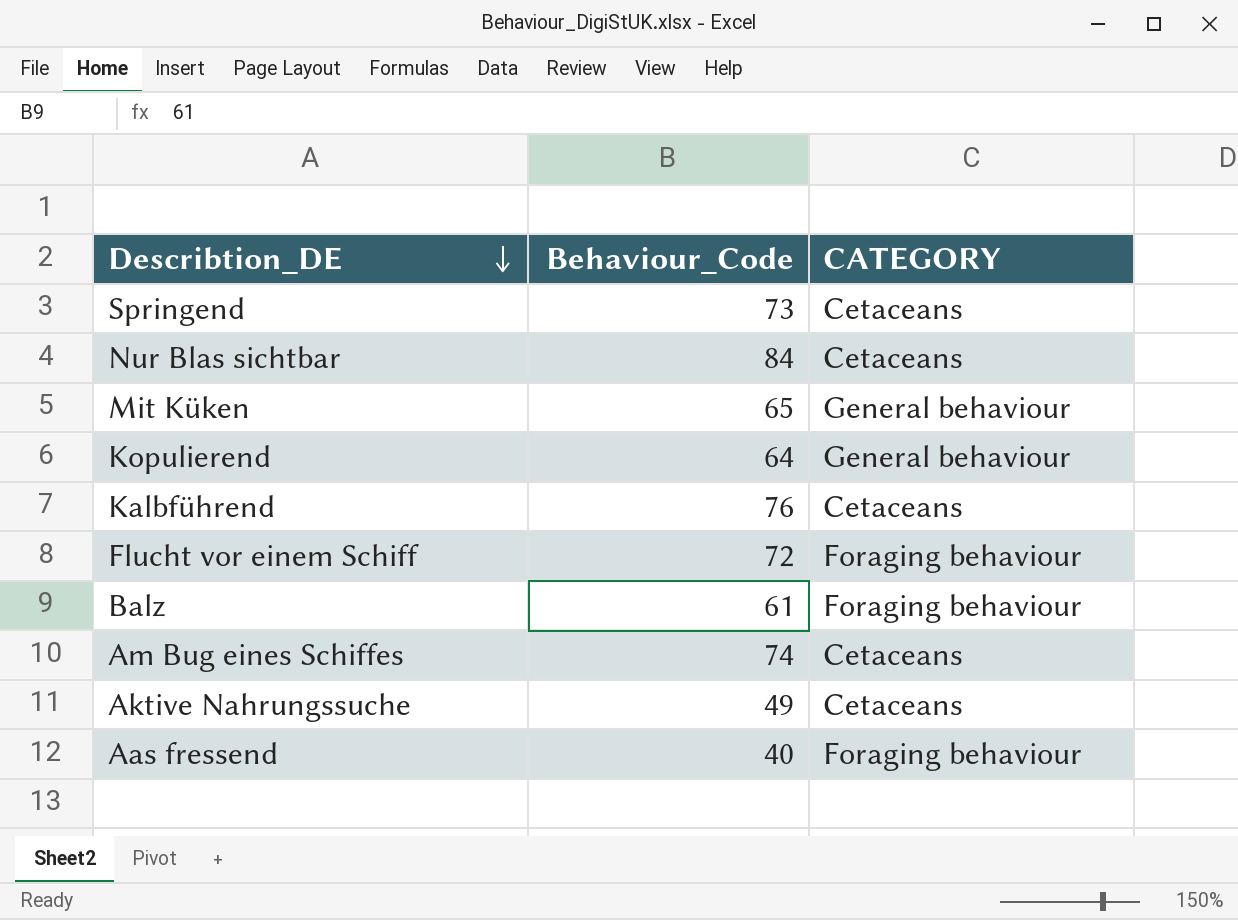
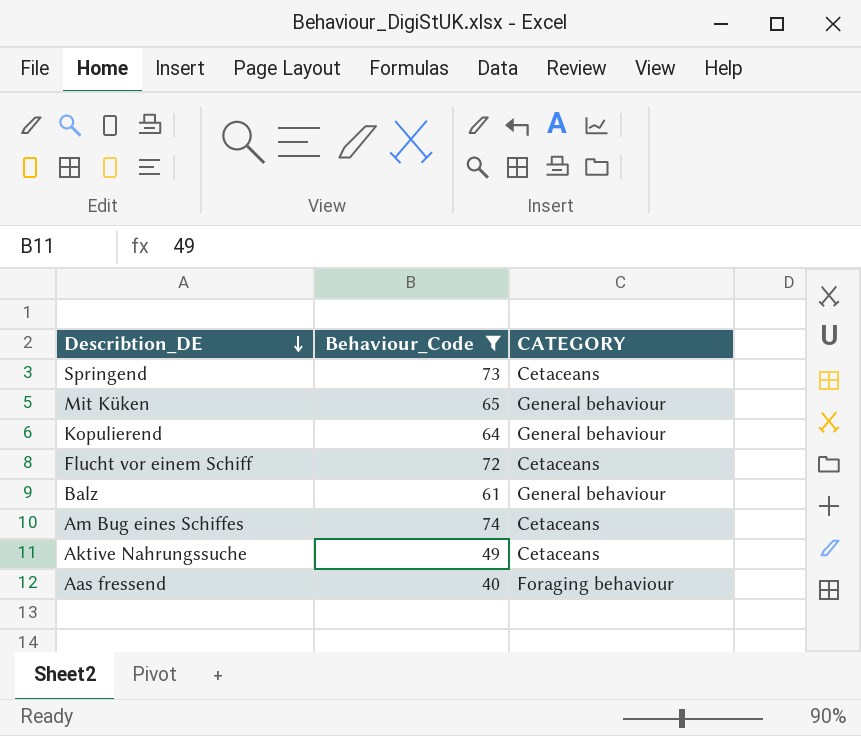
filter: none -> Behaviour_Code <= 74
Flucht vor einem Schiff | CATEGORY: Foraging behaviour -> Cetaceans
Balz | CATEGORY: Foraging behaviour -> General behaviour

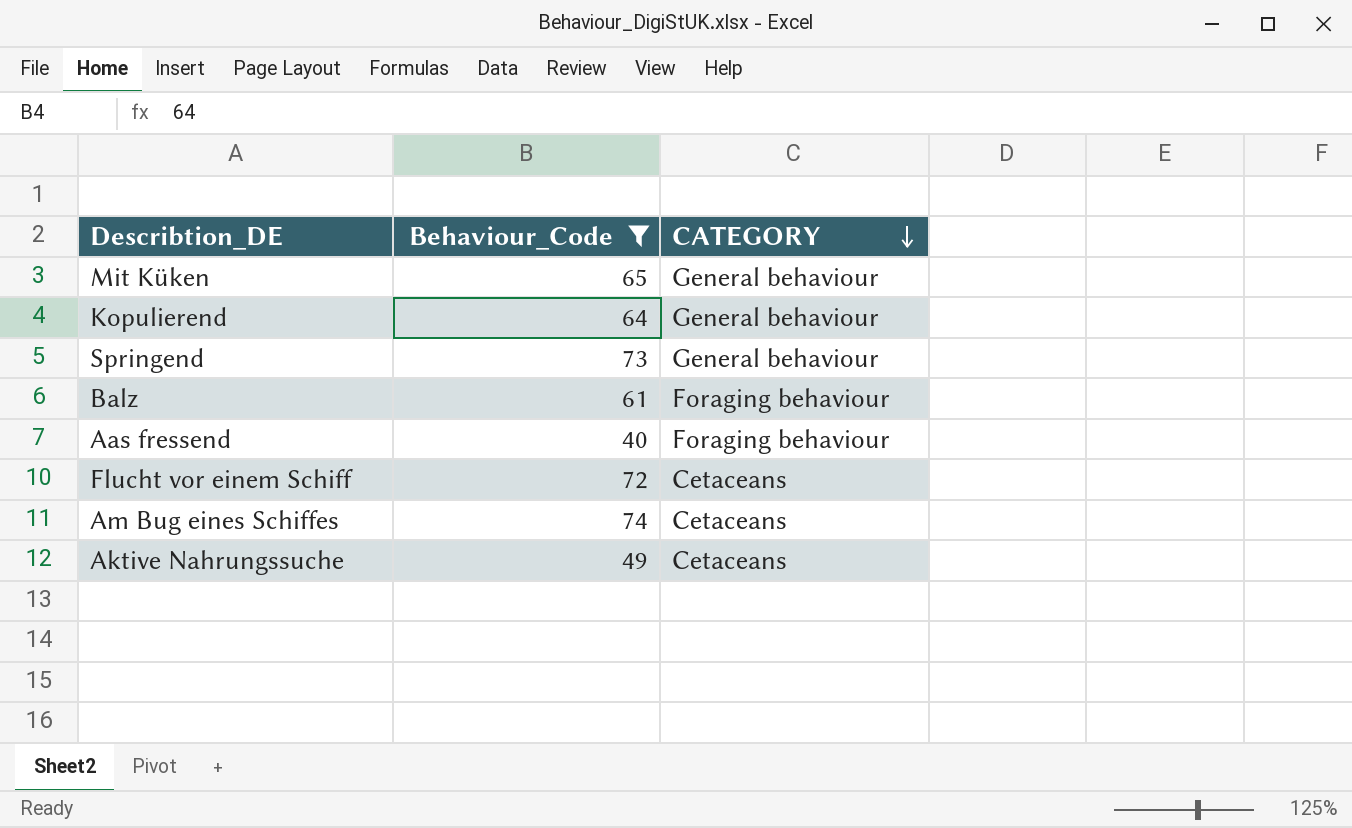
row order: Describtion_DE descending -> CATEGORY descending
Springend | CATEGORY: Cetaceans -> General behaviour
Balz | CATEGORY: General behaviour -> Foraging behaviour

